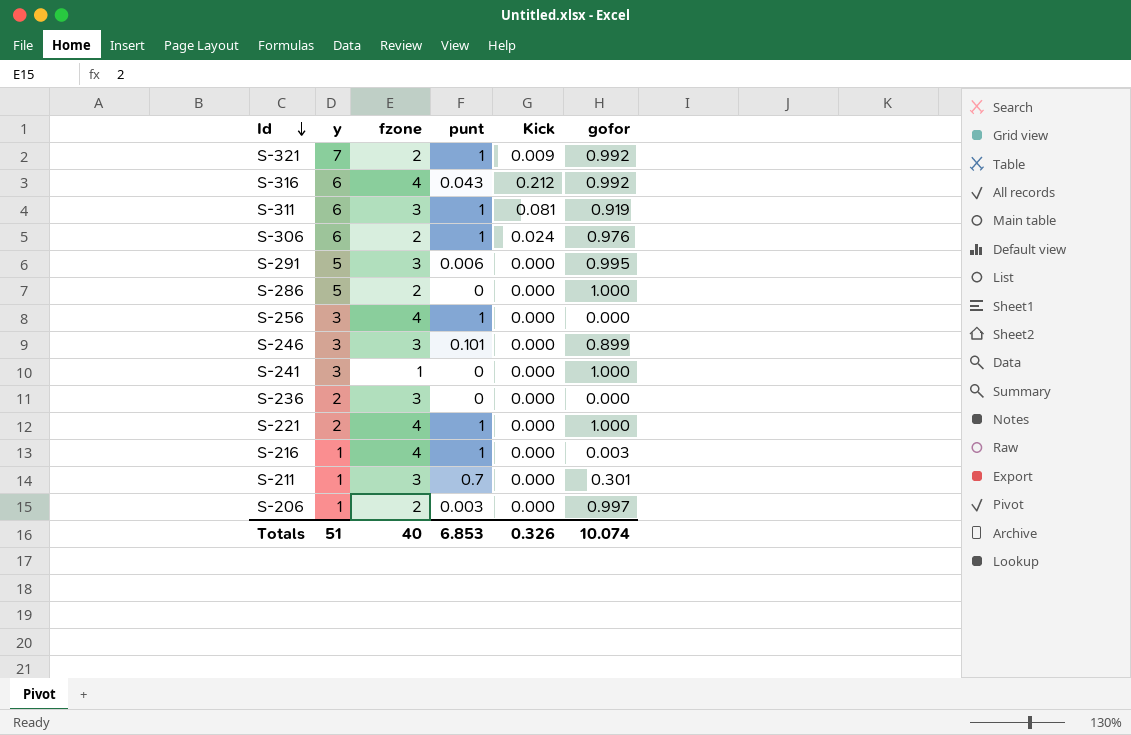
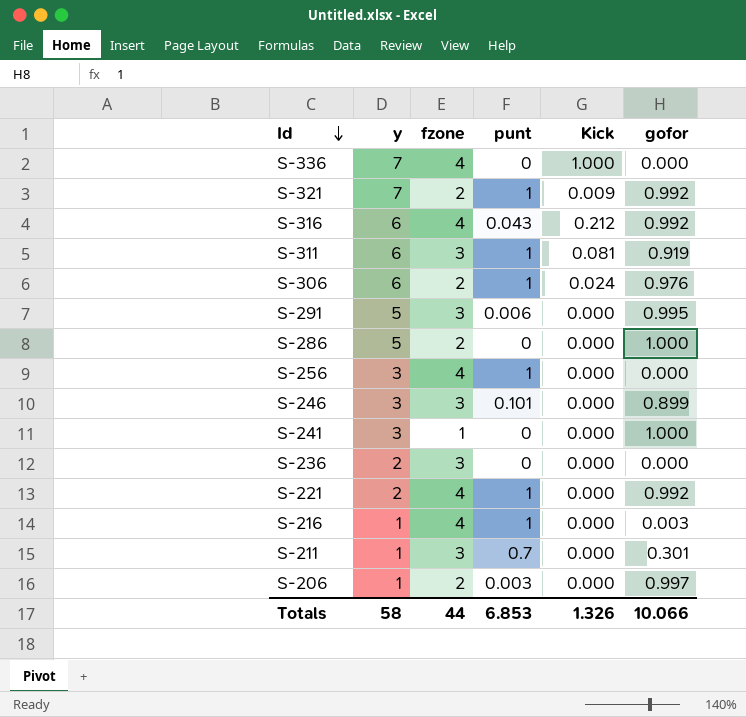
row S-336: none -> 7 | 4 | 0 | 1.000 | 0.000
S-221 | gofor: 1.000 -> 0.992
Totals | y: 51 -> 58
Totals | fzone: 40 -> 44
Totals | Kick: 0.326 -> 1.326
Totals | gofor: 10.074 -> 10.066

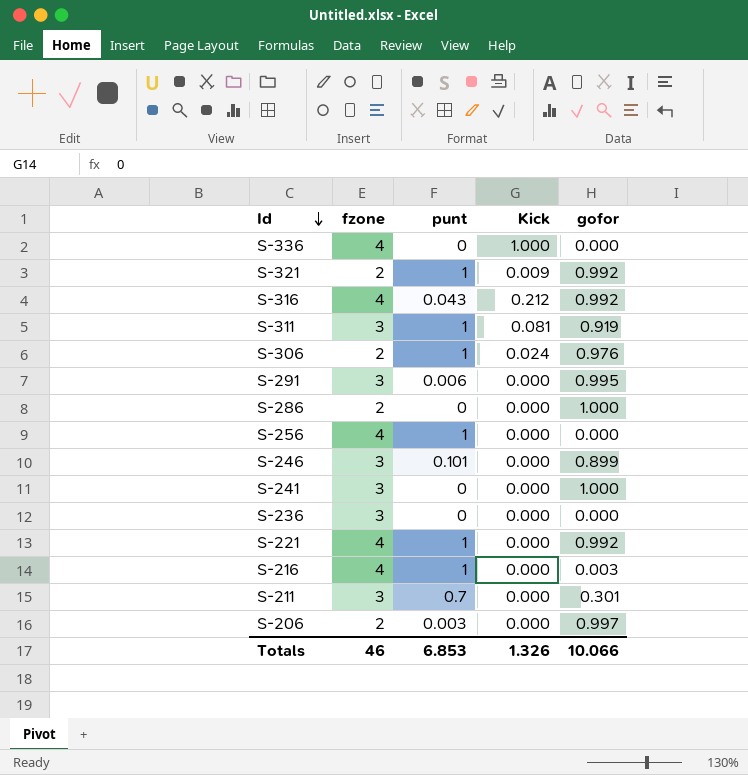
column y | position: 2 -> none
S-241 | fzone: 1 -> 3
Totals | fzone: 44 -> 46

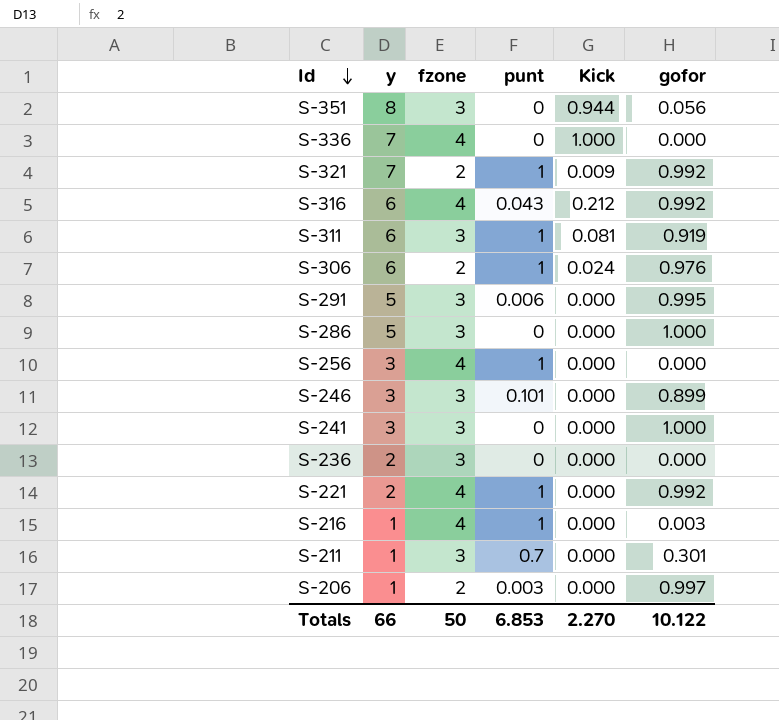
column y | position: none -> 2
row S-351: none -> 8 | 3 | 0 | 0.944 | 0.056
S-286 | fzone: 2 -> 3
Totals | fzone: 46 -> 50
Totals | Kick: 1.326 -> 2.270
Totals | gofor: 10.066 -> 10.122

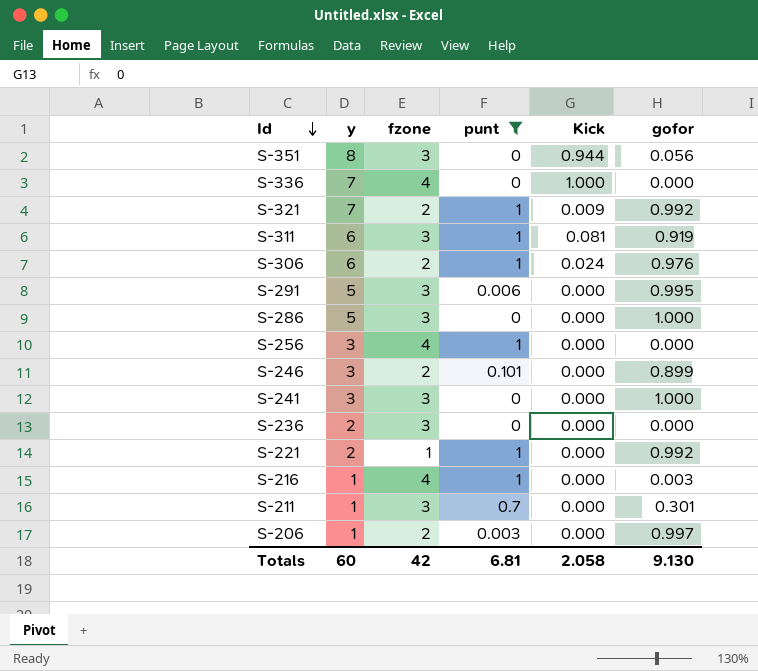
filter: none -> punt != 0.043
S-246 | fzone: 3 -> 2
S-221 | fzone: 4 -> 1
Totals | y: 66 -> 60
Totals | fzone: 50 -> 42
Totals | punt: 6.853 -> 6.81
Totals | Kick: 2.270 -> 2.058
Totals | gofor: 10.122 -> 9.130

